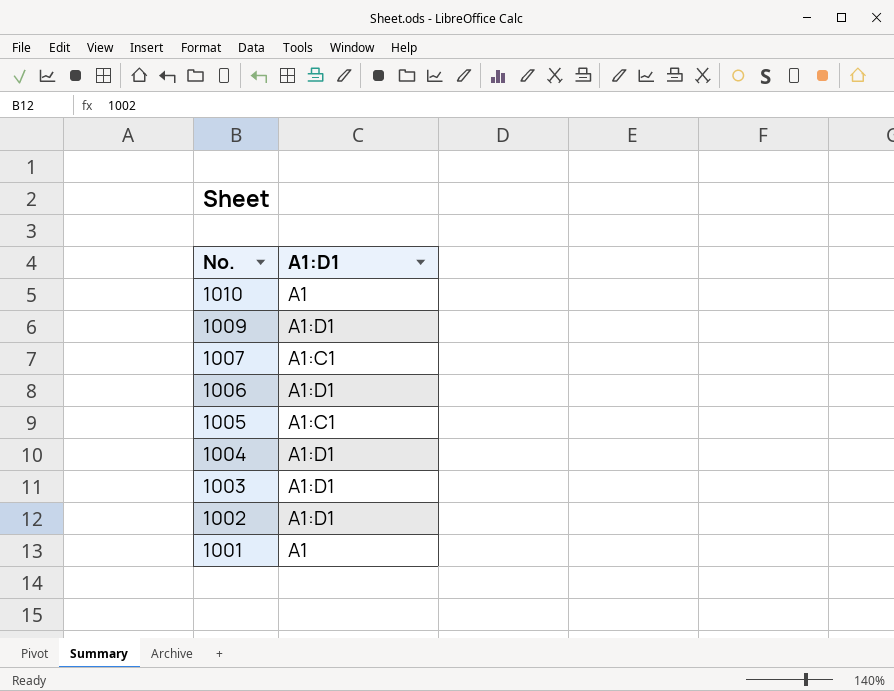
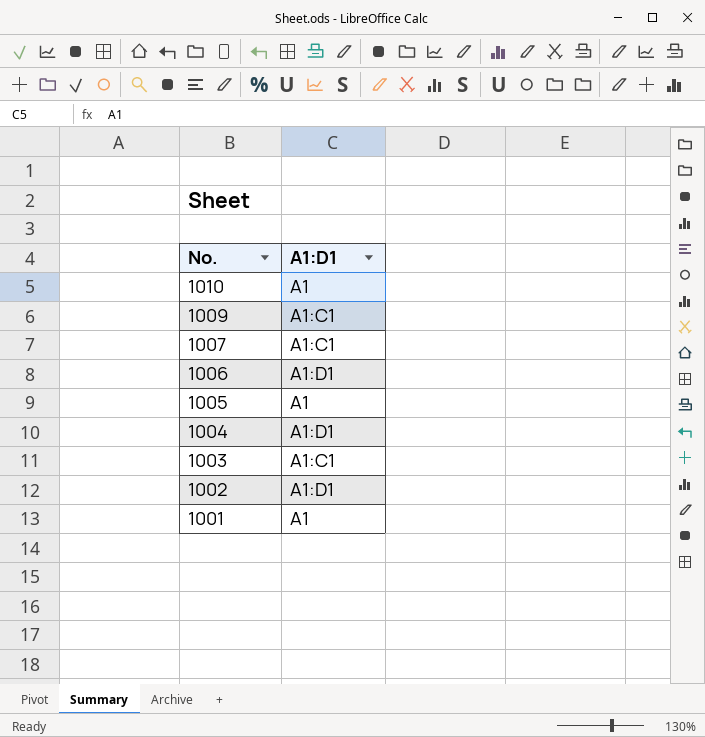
1009 | A1:D1: A1:D1 -> A1:C1
1005 | A1:D1: A1:C1 -> A1
1003 | A1:D1: A1:D1 -> A1:C1

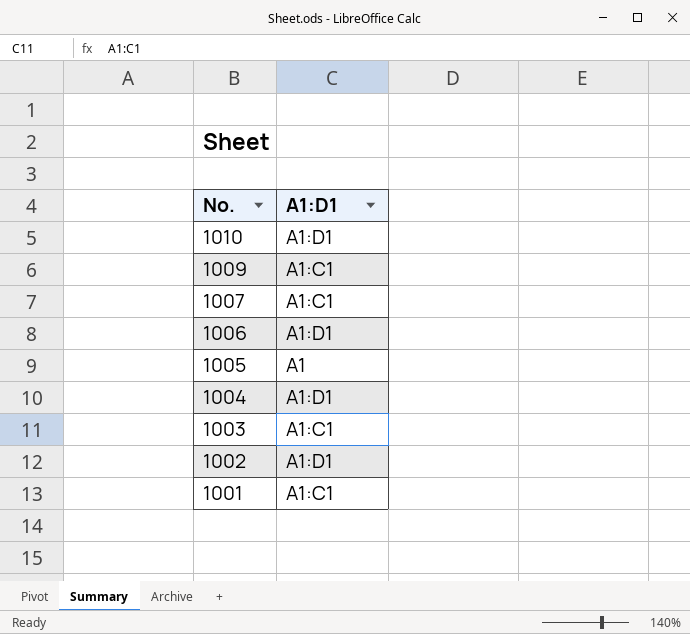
1010 | A1:D1: A1 -> A1:D1
1001 | A1:D1: A1 -> A1:C1

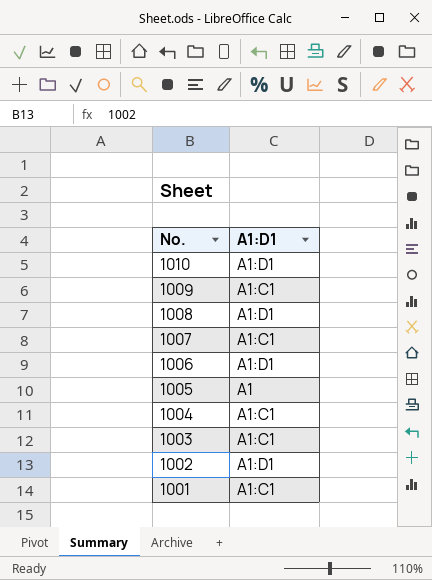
row 1008: none -> A1:D1
1004 | A1:D1: A1:D1 -> A1:C1

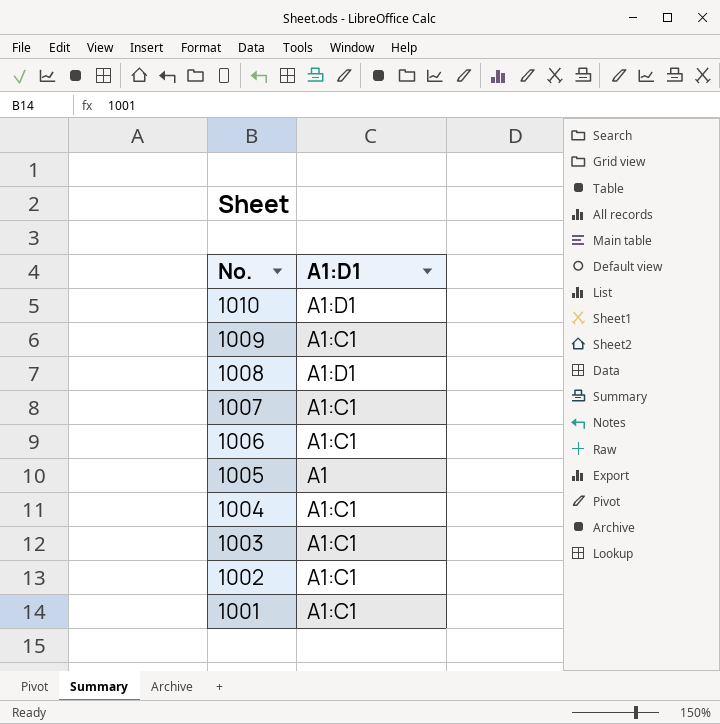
1006 | A1:D1: A1:D1 -> A1:C1
1002 | A1:D1: A1:D1 -> A1:C1

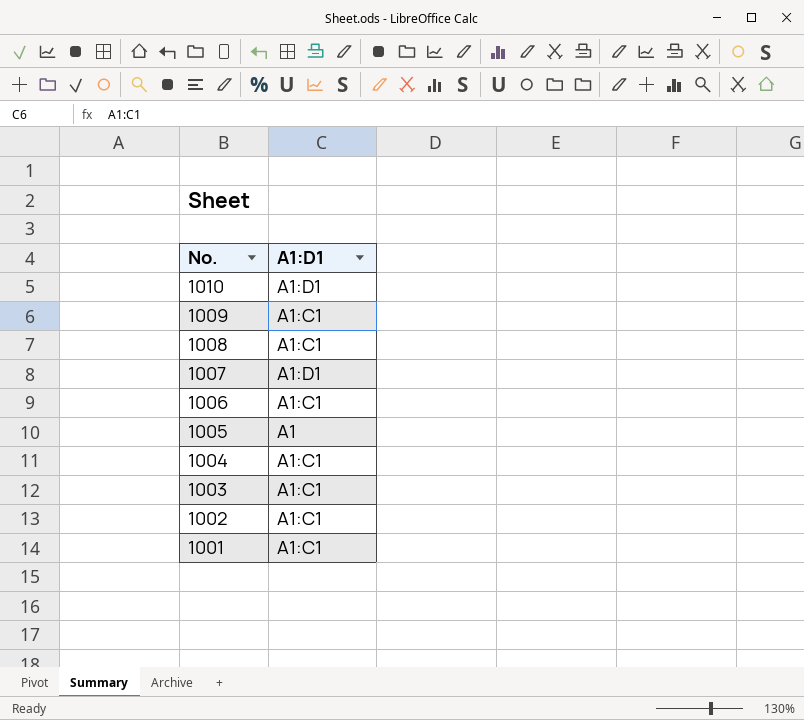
1008 | A1:D1: A1:D1 -> A1:C1
1007 | A1:D1: A1:C1 -> A1:D1

